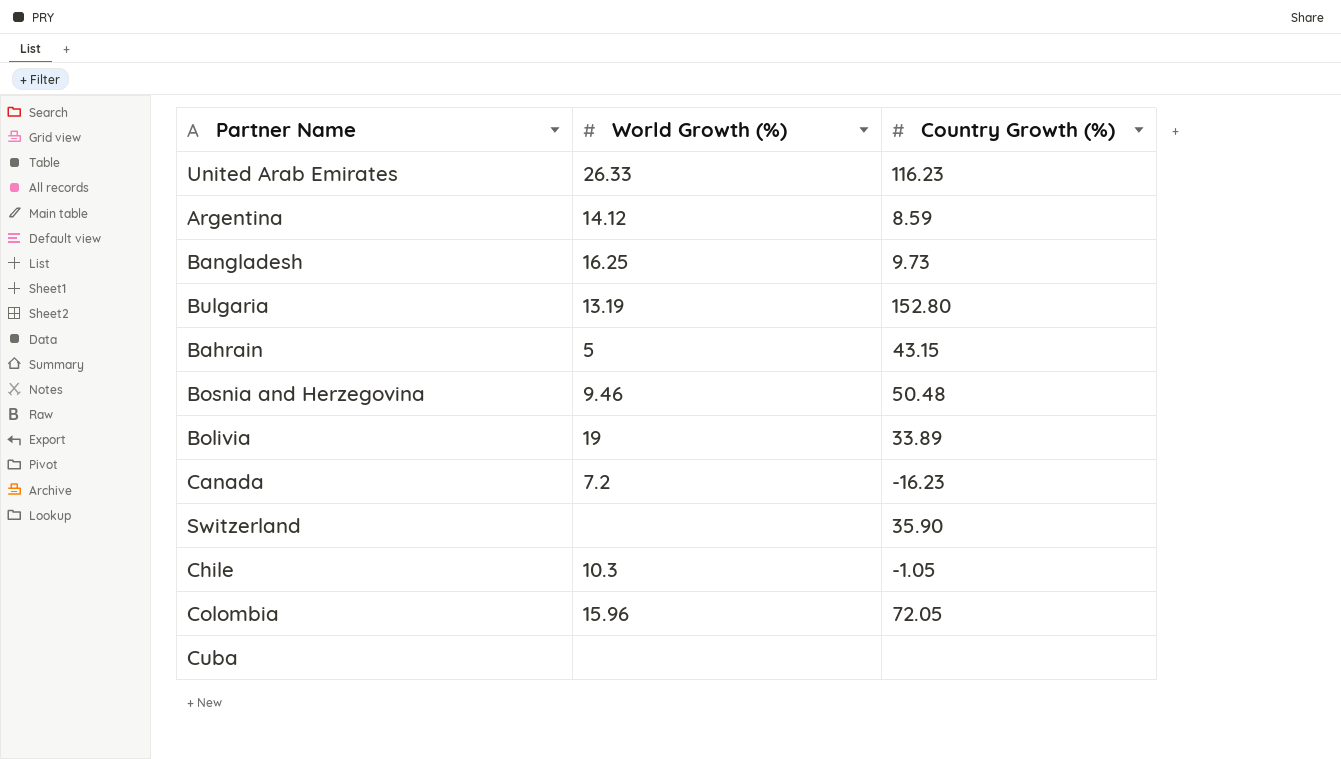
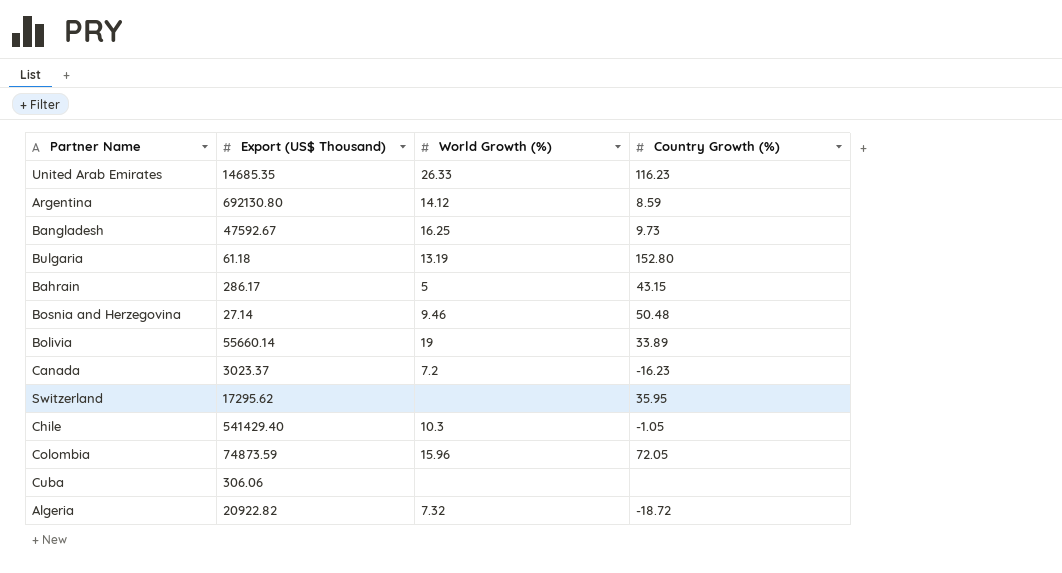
column Export (US$ Thousand) | position: none -> 2
Switzerland | Country Growth (%): 35.90 -> 35.95
row Algeria: none -> 20922.82 | 7.32 | -18.72

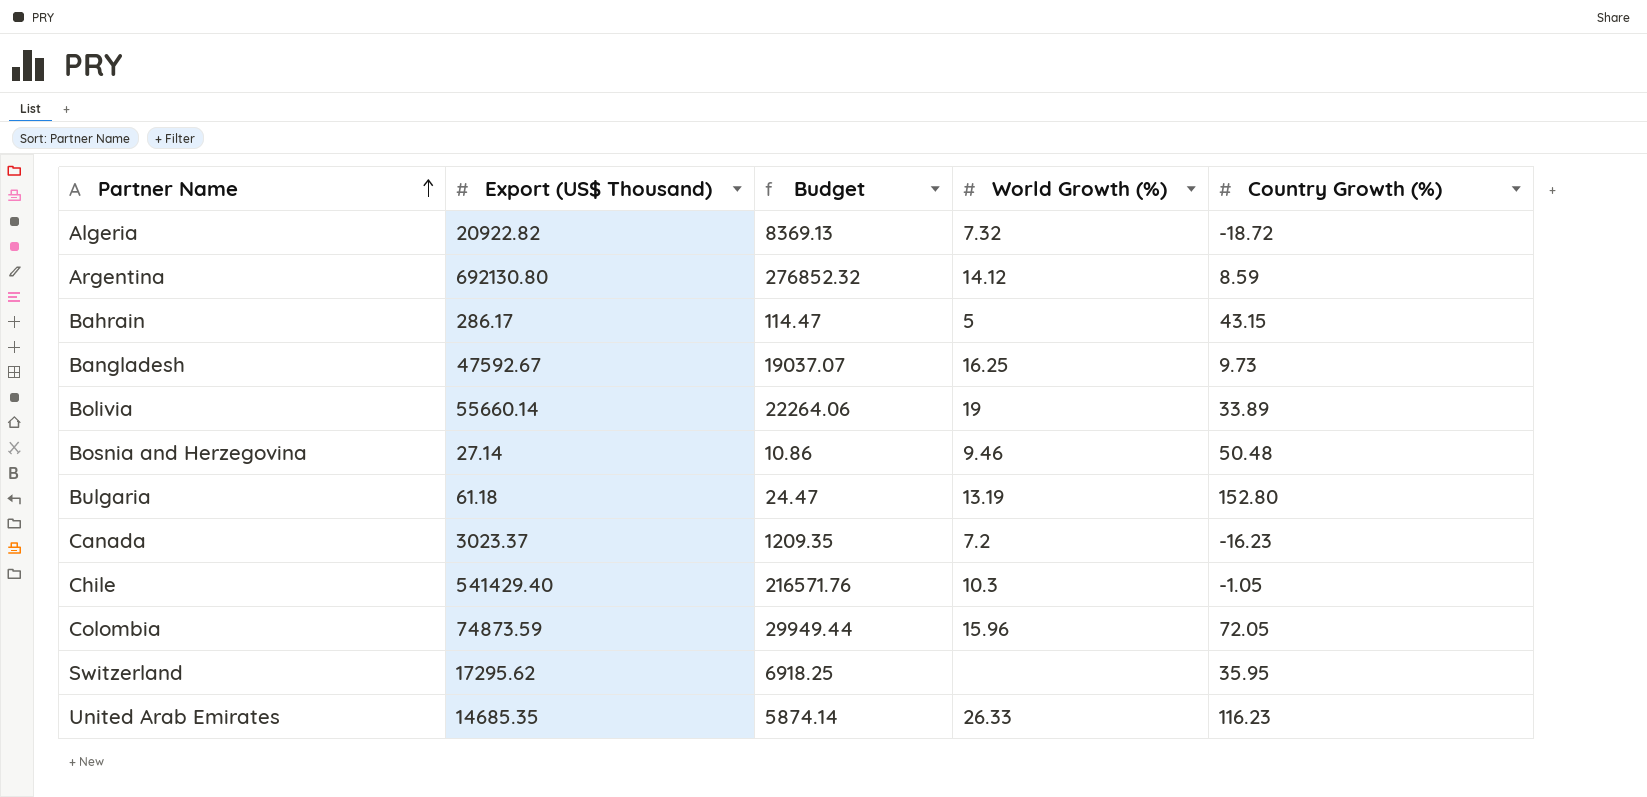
row order: none -> Partner Name ascending
column Budget | formula: none -> [Export (US$ Thousand)] * 0.4
row Cuba: 306.06 | none | none -> none

